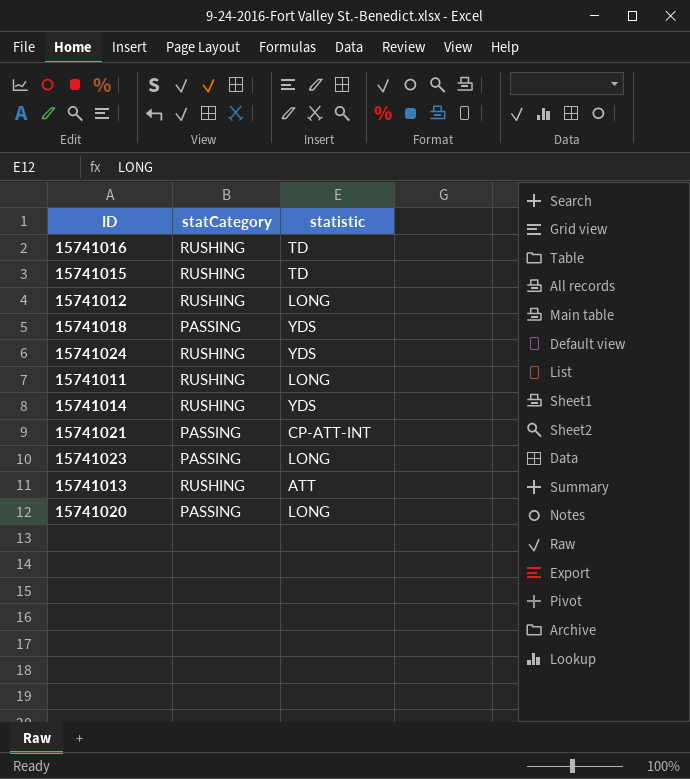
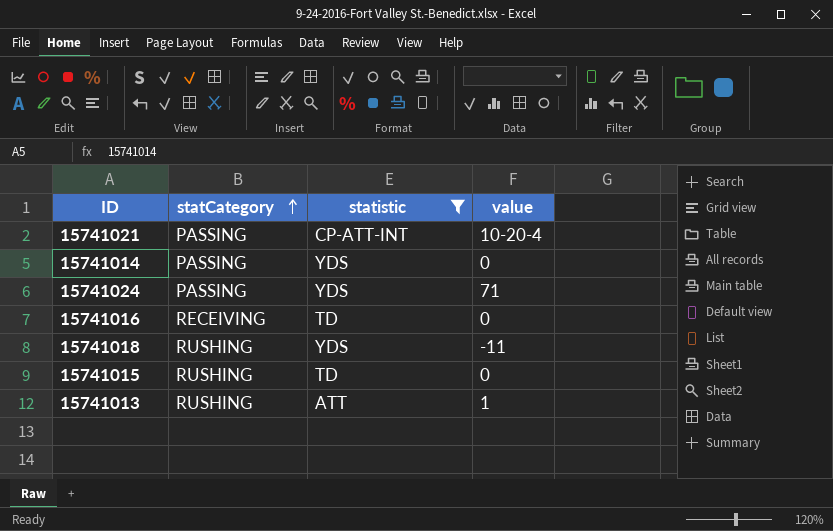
filter: none -> statistic != LONG
row order: none -> statCategory ascending
column value | position: none -> 4
15741014 | statCategory: RUSHING -> PASSING
15741024 | statCategory: RUSHING -> PASSING
15741016 | statCategory: RUSHING -> RECEIVING
15741018 | statCategory: PASSING -> RUSHING

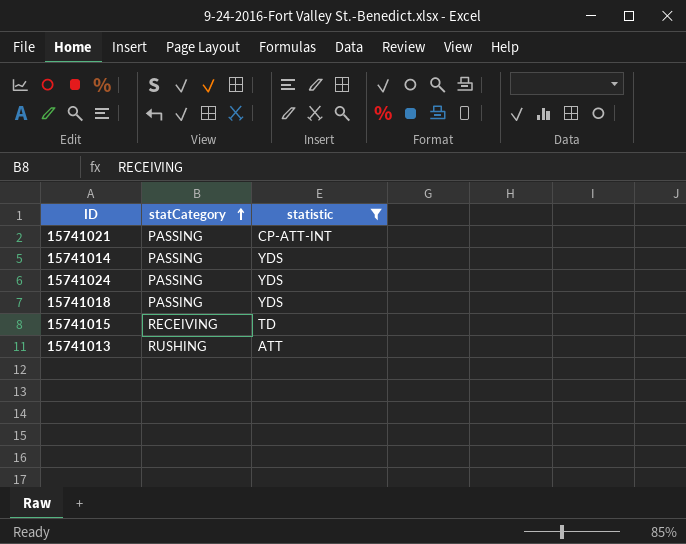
column value | position: 4 -> none
row 15741016: RECEIVING | TD | 0 -> none
15741018 | statCategory: RUSHING -> PASSING
15741015 | statCategory: RUSHING -> RECEIVING

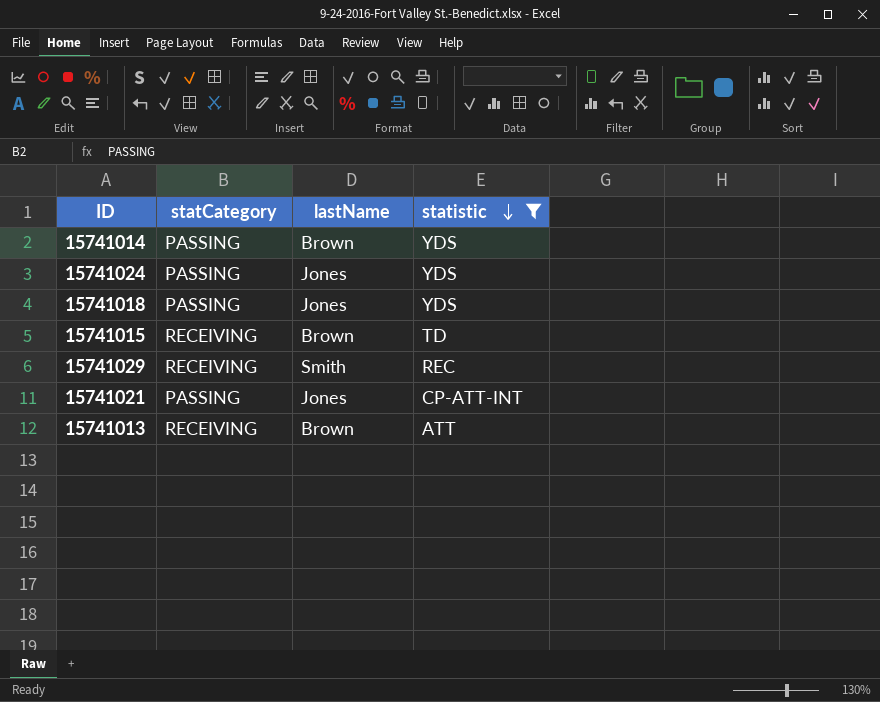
row order: statCategory ascending -> statistic descending
column lastName | position: none -> 3
row 15741029: none -> RECEIVING | Smith | REC
15741013 | statCategory: RUSHING -> RECEIVING

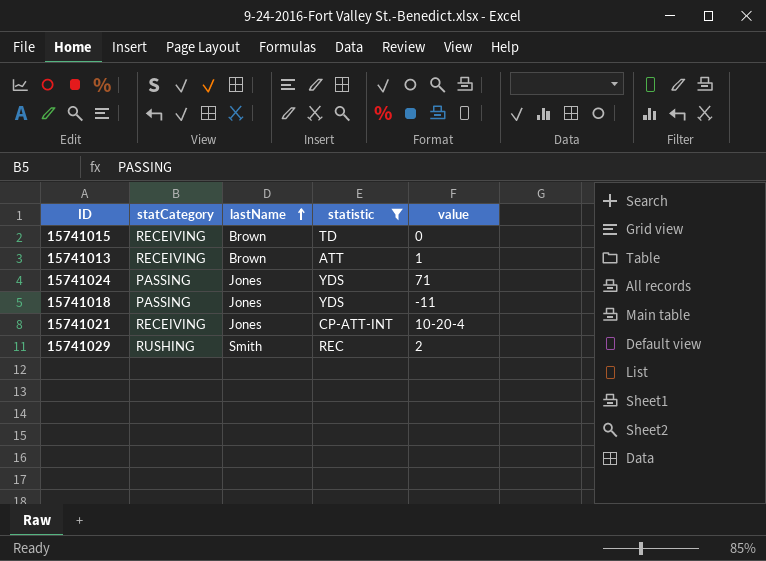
row order: statistic descending -> lastName ascending
column value | position: none -> 5
row 15741014: PASSING | Brown | YDS -> none
15741021 | statCategory: PASSING -> RECEIVING
15741029 | statCategory: RECEIVING -> RUSHING

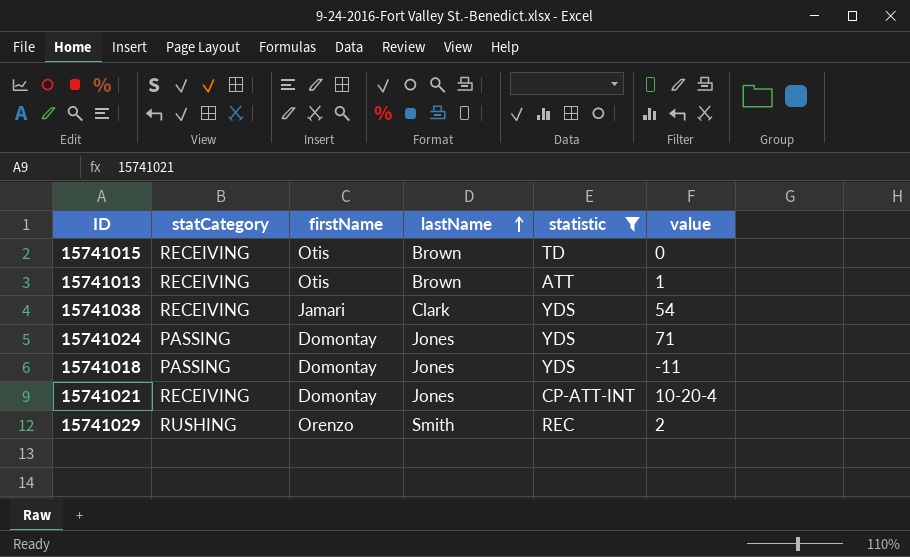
column firstName | position: none -> 3
row 15741038: none -> RECEIVING | Jamari | Clark | YDS | 54

